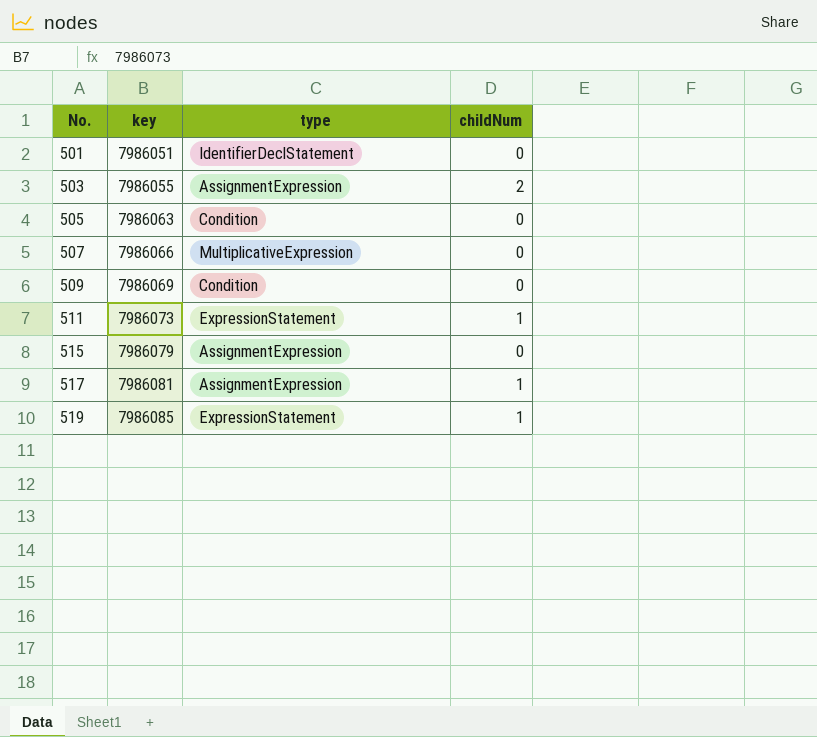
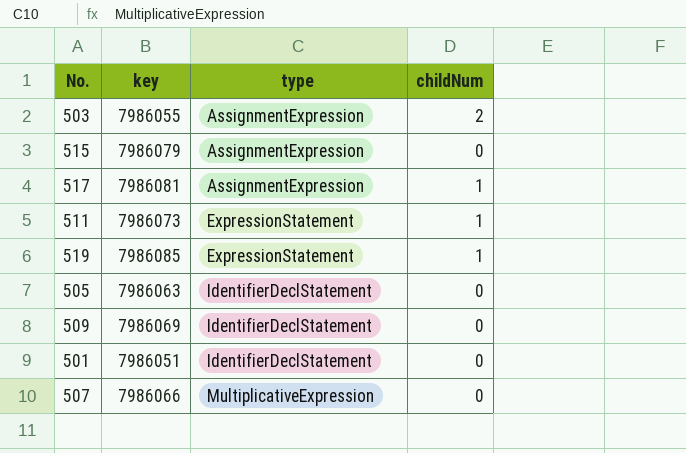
row order: No. ascending -> type ascending
505 | type: Condition -> IdentifierDeclStatement
509 | type: Condition -> IdentifierDeclStatement

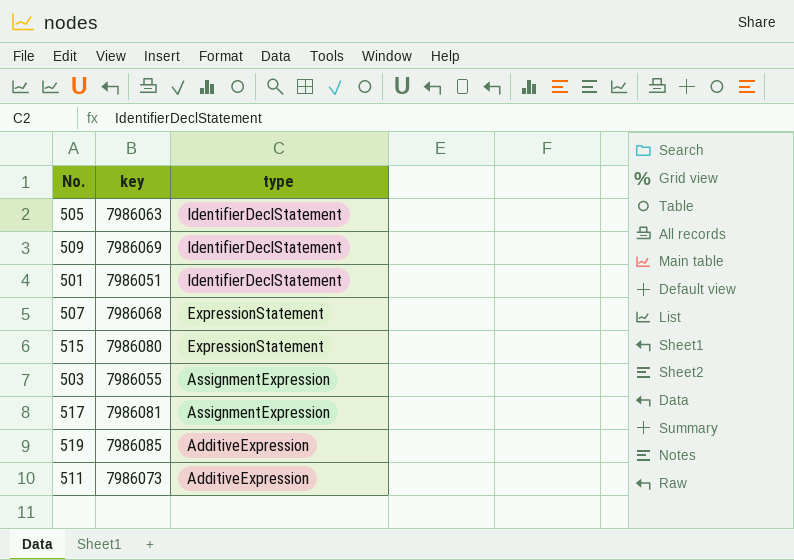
row order: type ascending -> type descending
column childNum | position: 4 -> none
507 | key: 7986066 -> 7986068
507 | type: MultiplicativeExpression -> ExpressionStatement
515 | key: 7986079 -> 7986080
515 | type: AssignmentExpression -> ExpressionStatement
519 | type: ExpressionStatement -> AdditiveExpression
511 | type: ExpressionStatement -> AdditiveExpression

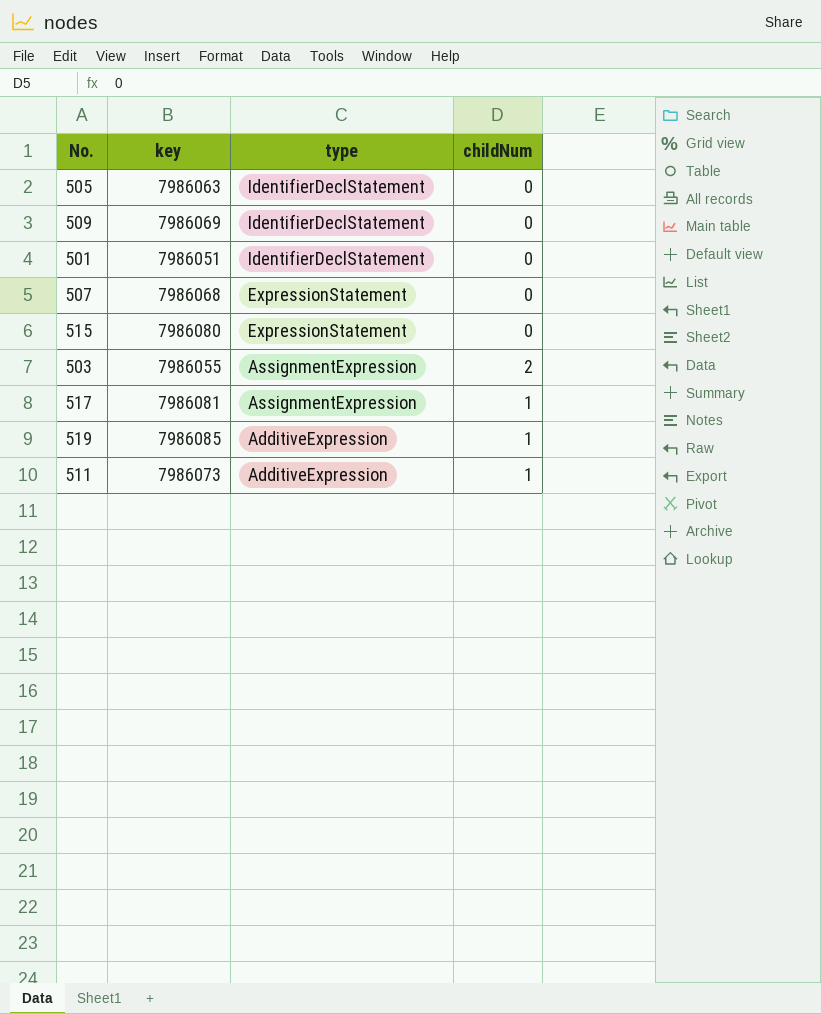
column childNum | position: none -> 4

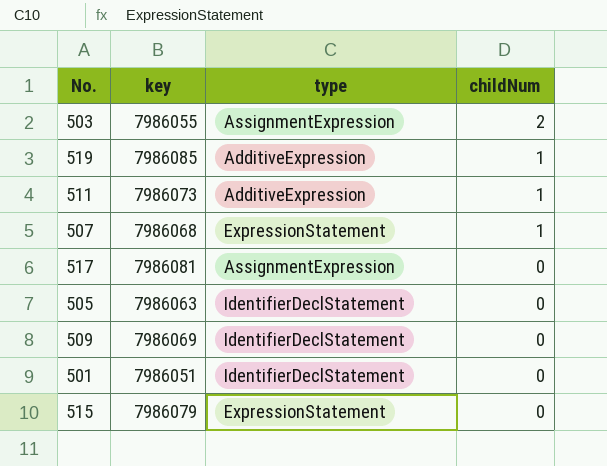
row order: type descending -> childNum descending
507 | childNum: 0 -> 1
517 | childNum: 1 -> 0
515 | key: 7986080 -> 7986079

